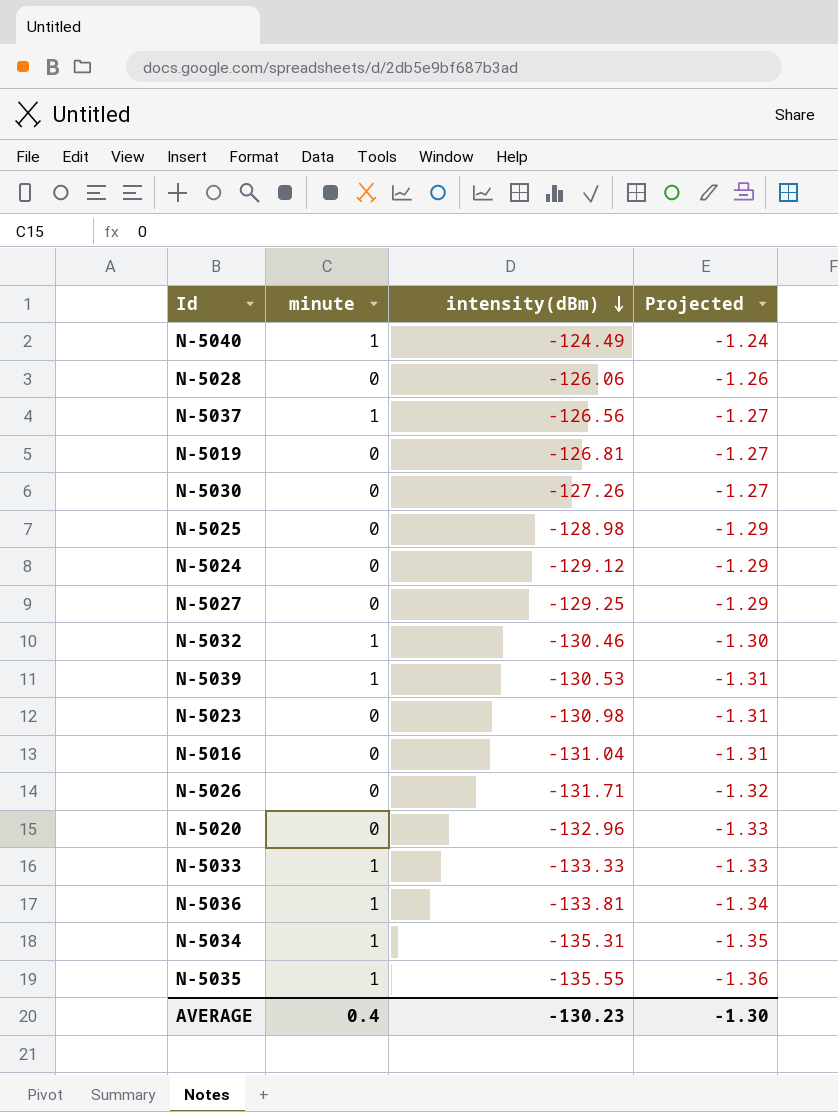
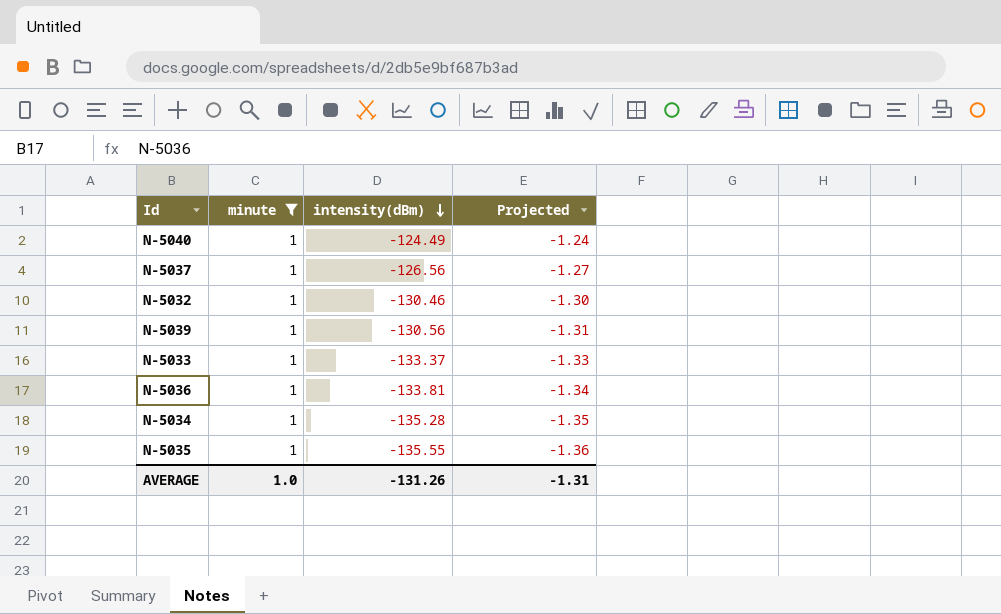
filter: none -> minute = 1
N-5039 | intensity(dBm): -130.53 -> -130.56
N-5033 | intensity(dBm): -133.33 -> -133.37
N-5034 | intensity(dBm): -135.31 -> -135.28
AVERAGE | minute: 0.4 -> 1.0
AVERAGE | intensity(dBm): -130.23 -> -131.26
AVERAGE | Projected: -1.30 -> -1.31

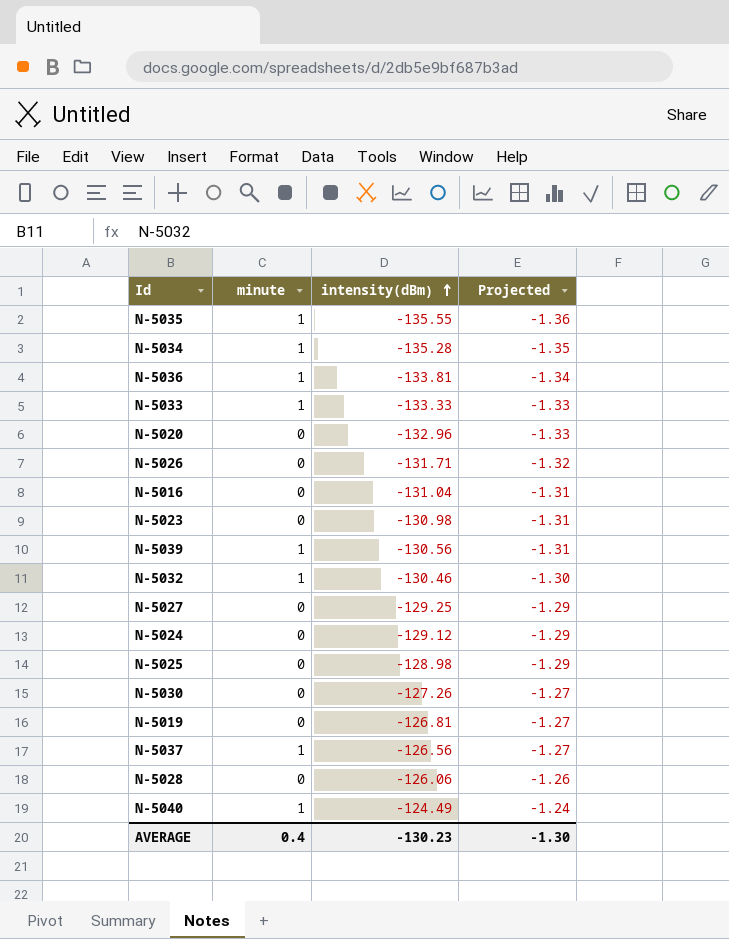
filter: minute = 1 -> none
row order: intensity(dBm) descending -> intensity(dBm) ascending
N-5033 | intensity(dBm): -133.37 -> -133.33
AVERAGE | minute: 1.0 -> 0.4
AVERAGE | intensity(dBm): -131.26 -> -130.23
AVERAGE | Projected: -1.31 -> -1.30

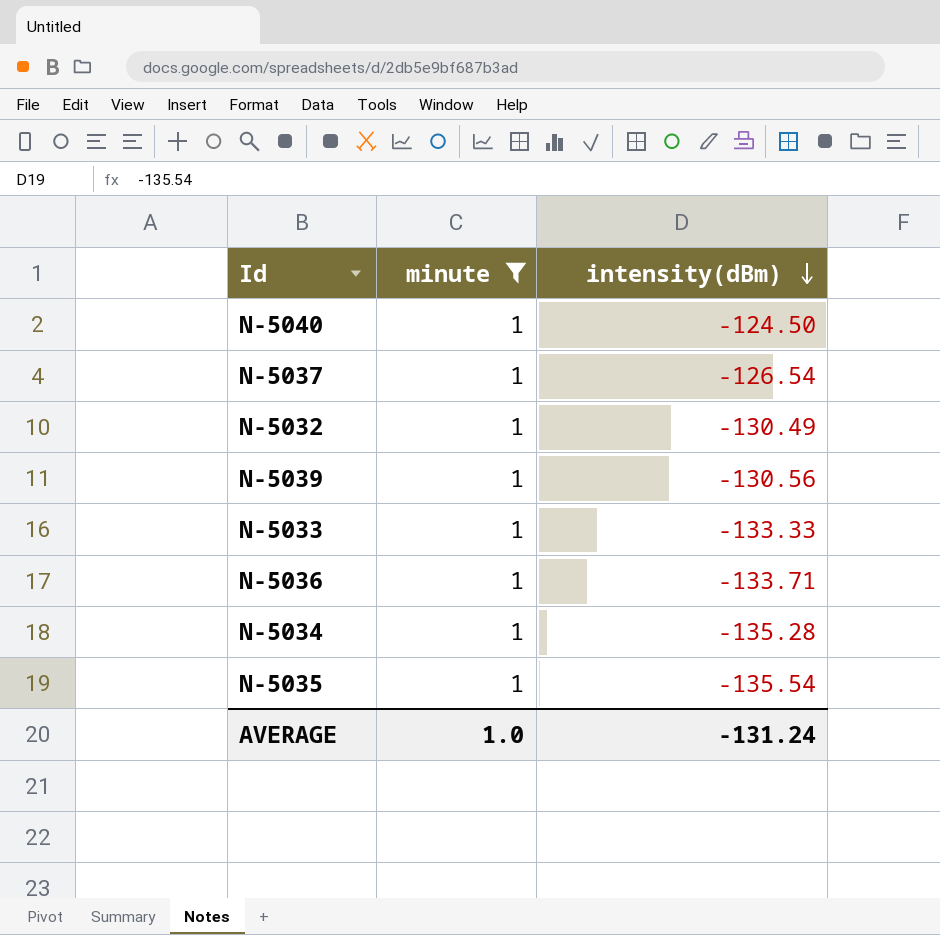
filter: none -> minute = 1
row order: intensity(dBm) ascending -> intensity(dBm) descending
column Projected | formula: [intensity(dBm)] * 0.01 -> none
N-5040 | intensity(dBm): -124.49 -> -124.50
N-5037 | intensity(dBm): -126.56 -> -126.54
N-5032 | intensity(dBm): -130.46 -> -130.49
N-5036 | intensity(dBm): -133.81 -> -133.71
N-5035 | intensity(dBm): -135.55 -> -135.54
AVERAGE | minute: 0.4 -> 1.0
AVERAGE | intensity(dBm): -130.23 -> -131.24

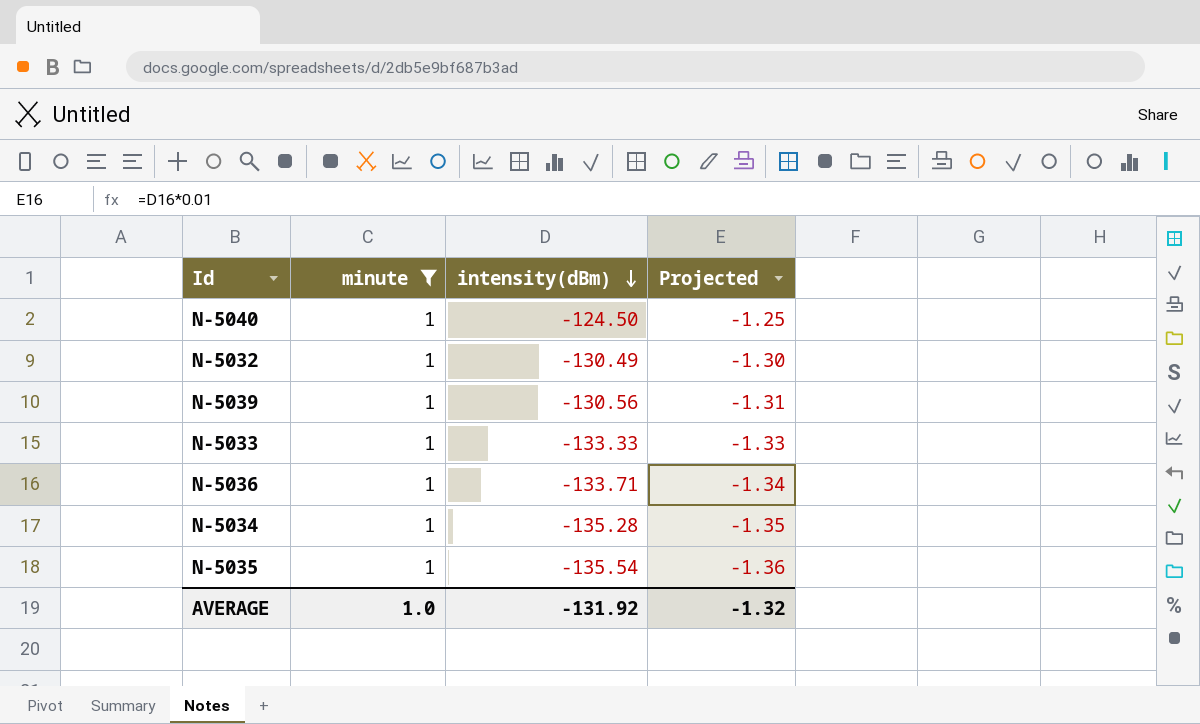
column Projected | formula: none -> [intensity(dBm)] * 0.01
row N-5037: 1 | -126.54 -> none
AVERAGE | intensity(dBm): -131.24 -> -131.92

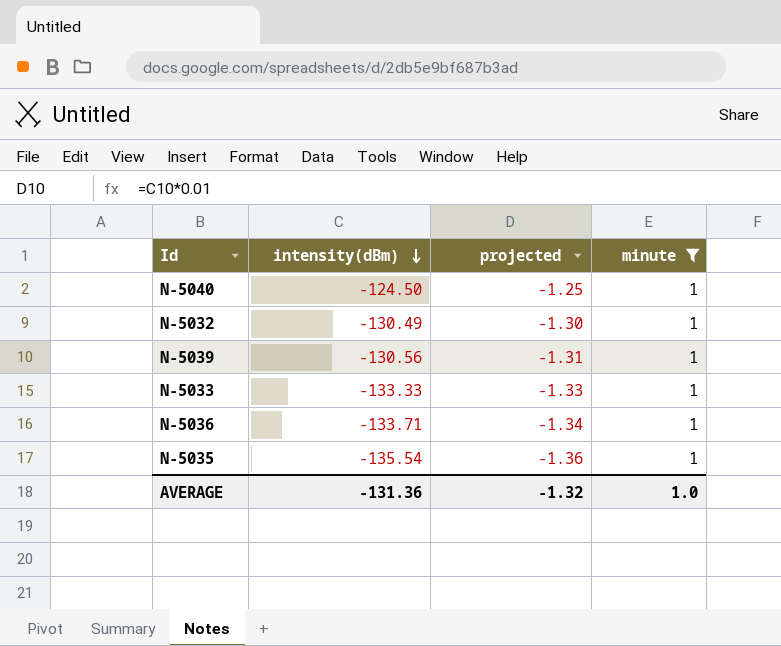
column name: Projected -> projected
column minute | position: 2 -> 4
row N-5034: 1 | -135.28 | -1.35 -> none
AVERAGE | intensity(dBm): -131.92 -> -131.36

